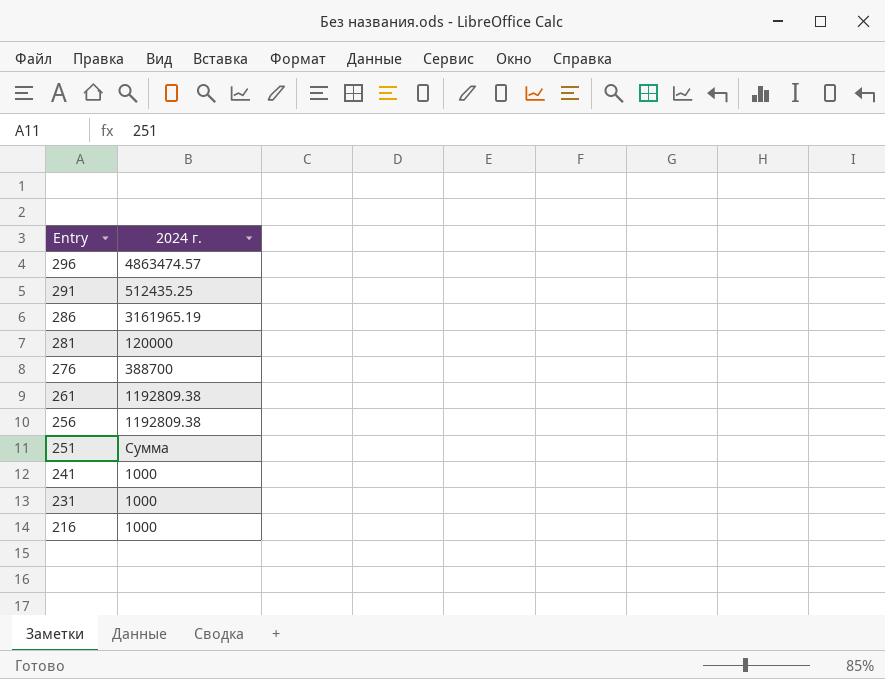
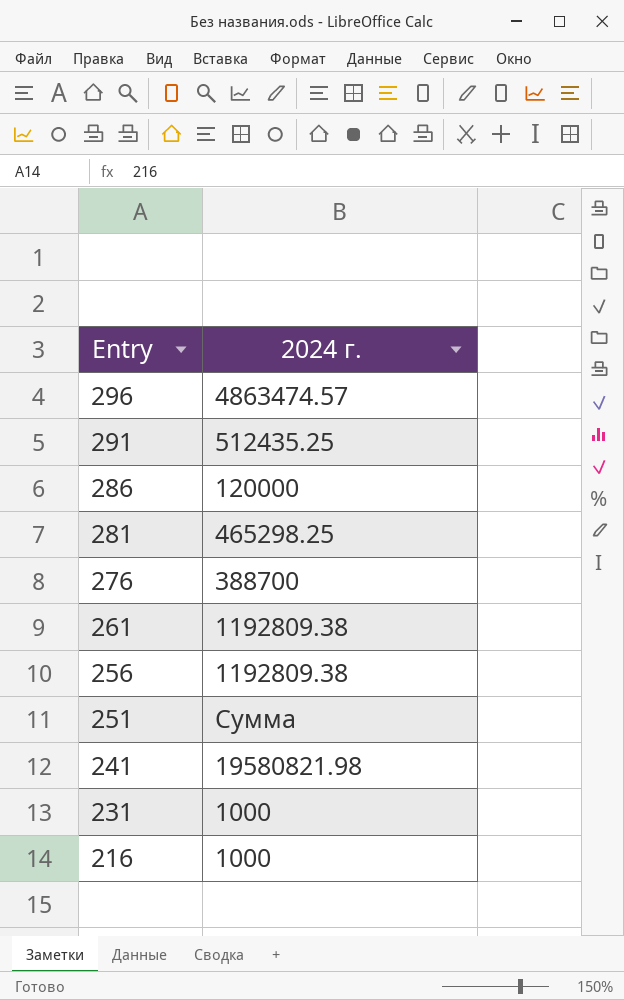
286 | 2024 г.: 3161965.19 -> 120000
281 | 2024 г.: 120000 -> 465298.25
241 | 2024 г.: 1000 -> 19580821.98

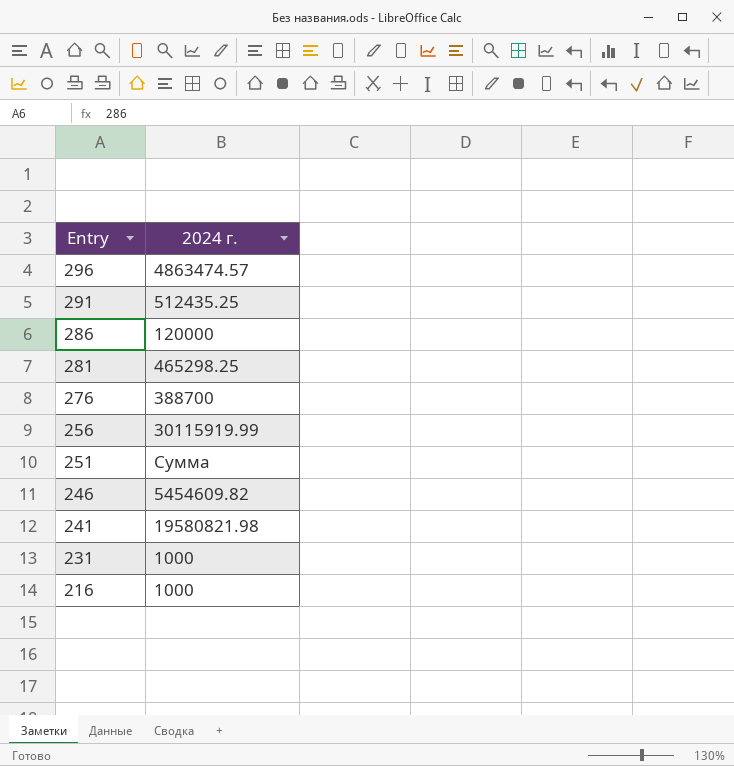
row 261: 1192809.38 -> none
256 | 2024 г.: 1192809.38 -> 30115919.99
row 246: none -> 5454609.82

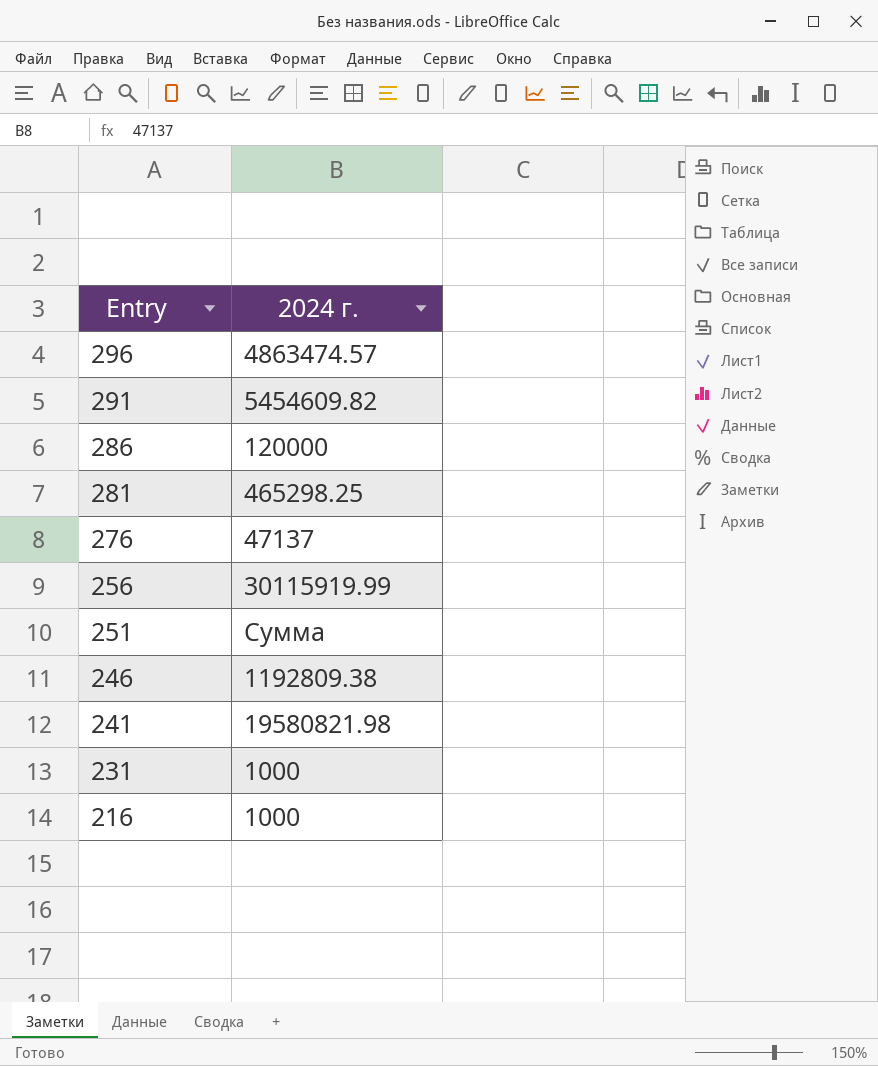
291 | 2024 г.: 512435.25 -> 5454609.82
276 | 2024 г.: 388700 -> 47137
246 | 2024 г.: 5454609.82 -> 1192809.38

